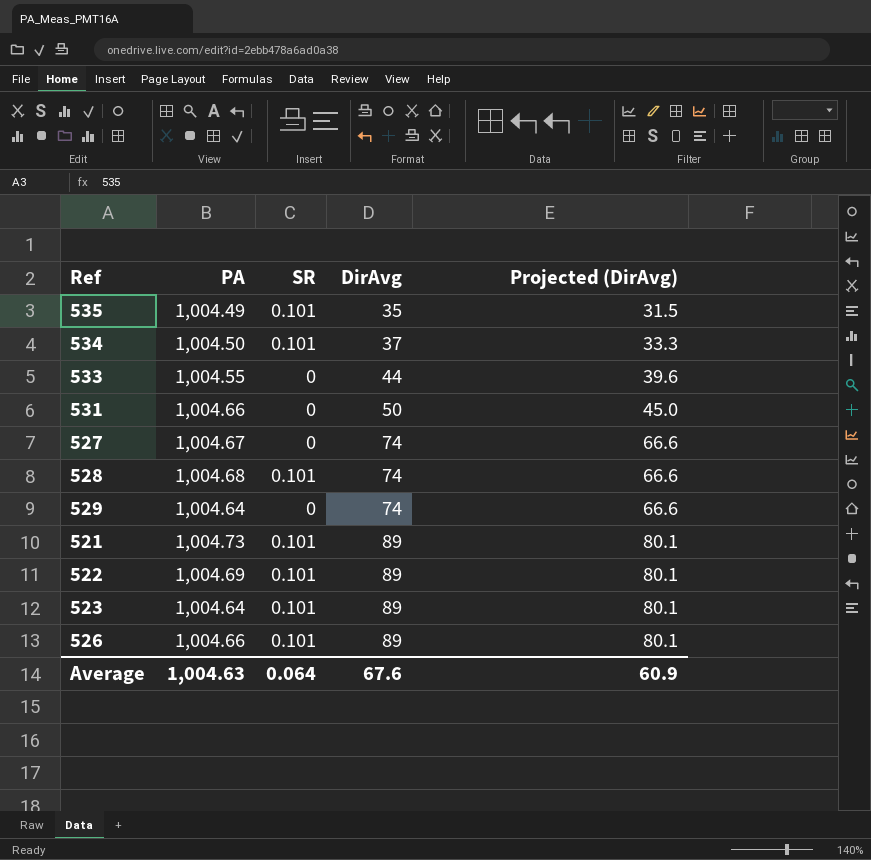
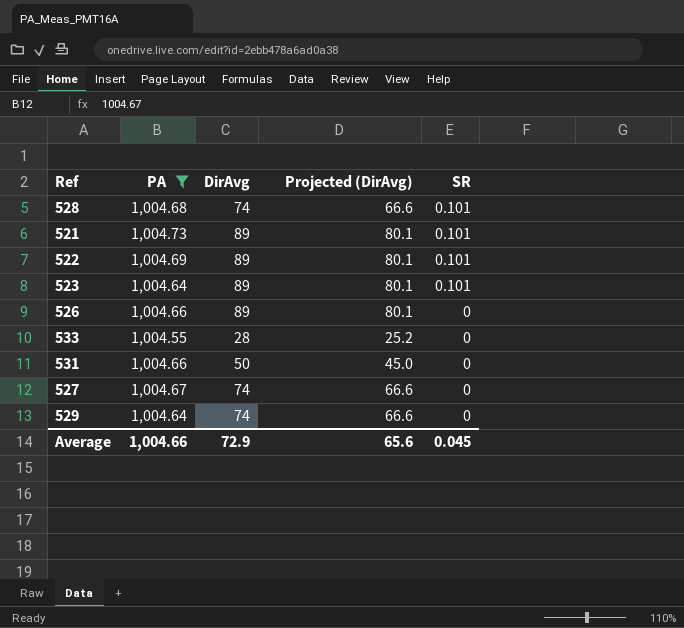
filter: none -> PA >= 1,004.55
row order: DirAvg ascending -> SR descending
column SR | position: 3 -> 5
526 | SR: 0.101 -> 0
533 | DirAvg: 44 -> 28
533 | Projected (DirAvg): 39.6 -> 25.2
Average | PA: 1,004.63 -> 1,004.66
Average | DirAvg: 67.6 -> 72.9
Average | Projected (DirAvg): 60.9 -> 65.6
Average | SR: 0.064 -> 0.045

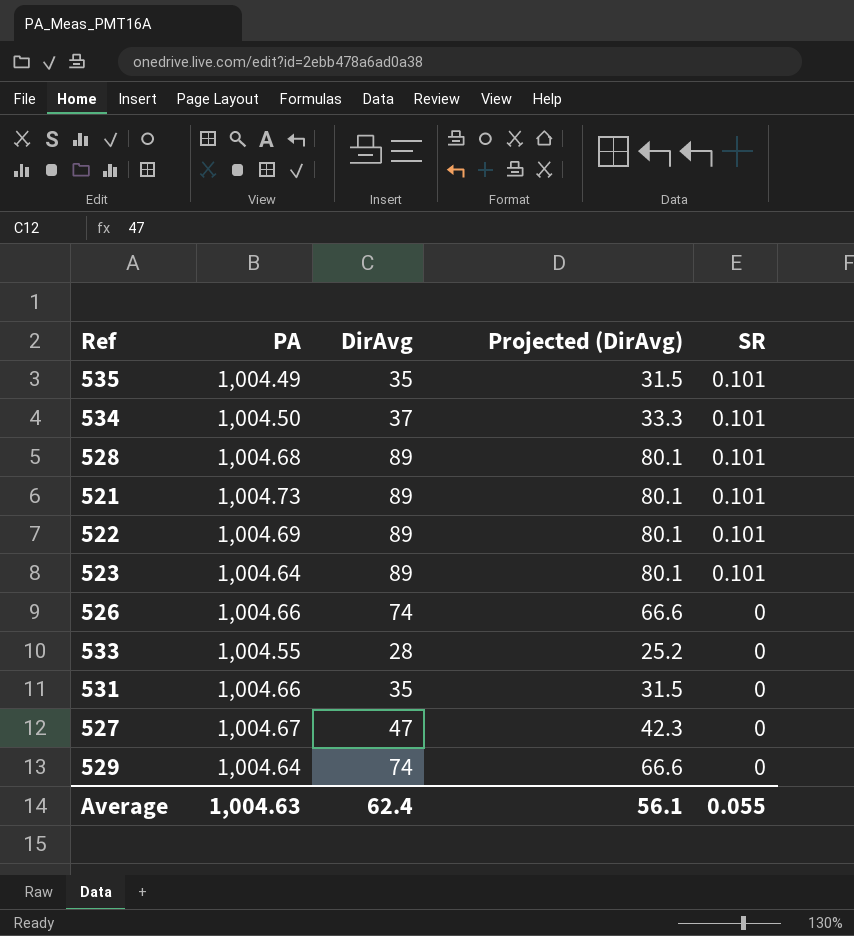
filter: PA >= 1,004.55 -> none
528 | DirAvg: 74 -> 89
528 | Projected (DirAvg): 66.6 -> 80.1
526 | DirAvg: 89 -> 74
526 | Projected (DirAvg): 80.1 -> 66.6
531 | DirAvg: 50 -> 35
531 | Projected (DirAvg): 45.0 -> 31.5
527 | DirAvg: 74 -> 47
527 | Projected (DirAvg): 66.6 -> 42.3
Average | PA: 1,004.66 -> 1,004.63
Average | DirAvg: 72.9 -> 62.4
Average | Projected (DirAvg): 65.6 -> 56.1
Average | SR: 0.045 -> 0.055

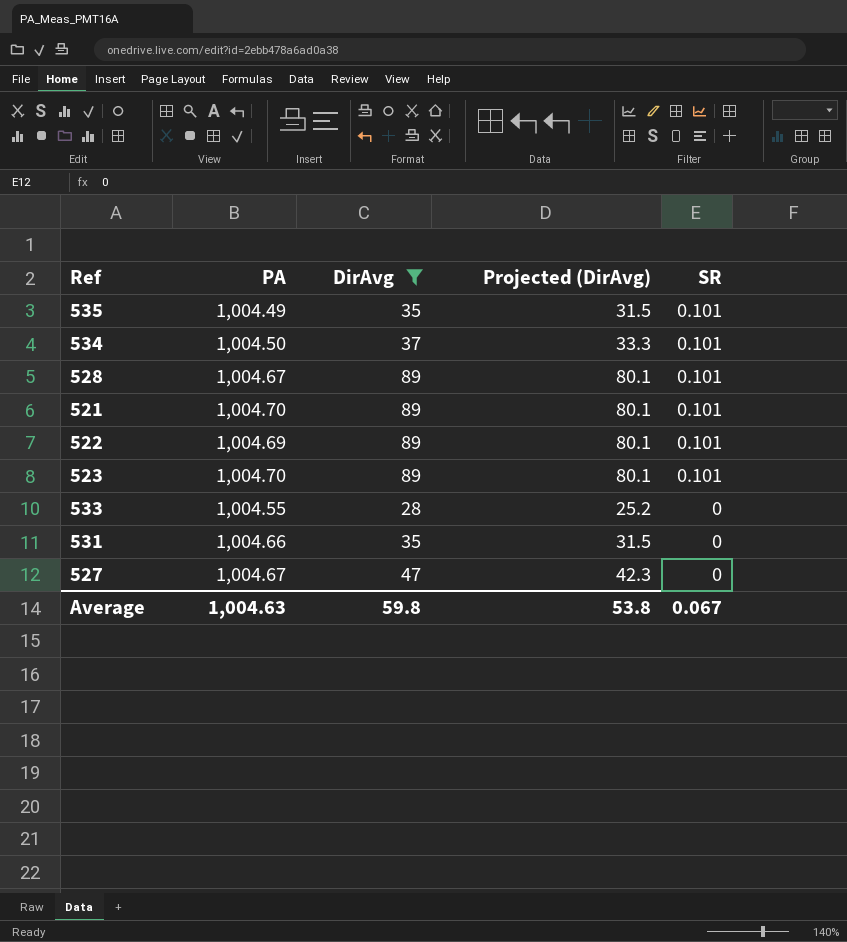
filter: none -> DirAvg != 74
528 | PA: 1,004.68 -> 1,004.67
521 | PA: 1,004.73 -> 1,004.70
523 | PA: 1,004.64 -> 1,004.70
Average | DirAvg: 62.4 -> 59.8
Average | Projected (DirAvg): 56.1 -> 53.8
Average | SR: 0.055 -> 0.067

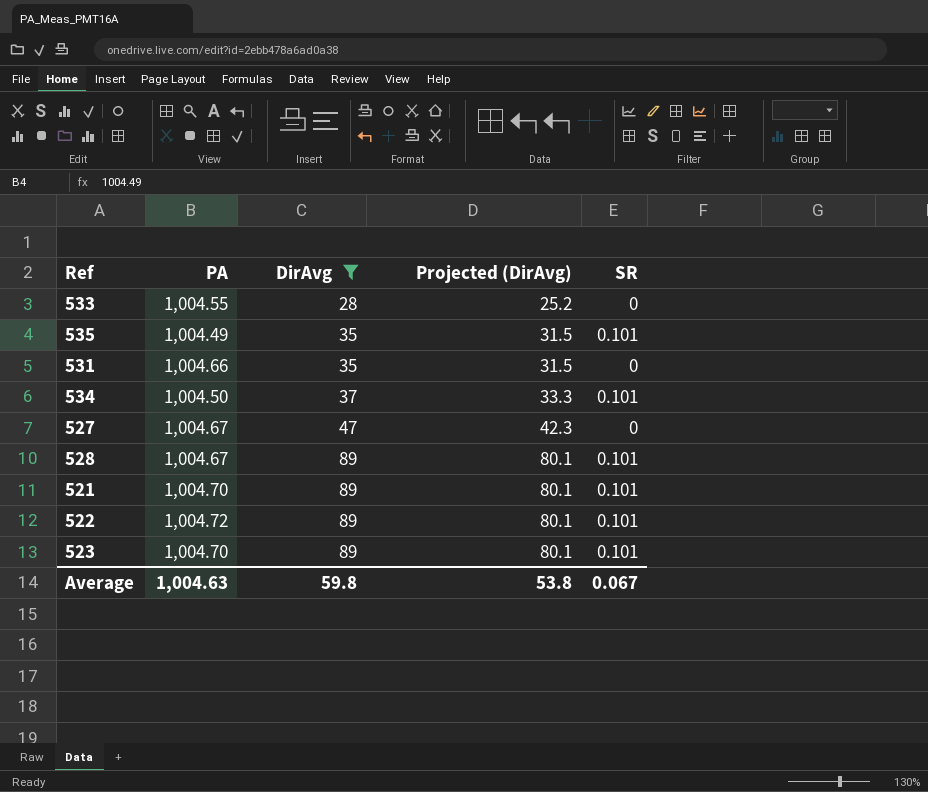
row order: SR descending -> DirAvg ascending
522 | PA: 1,004.69 -> 1,004.72

